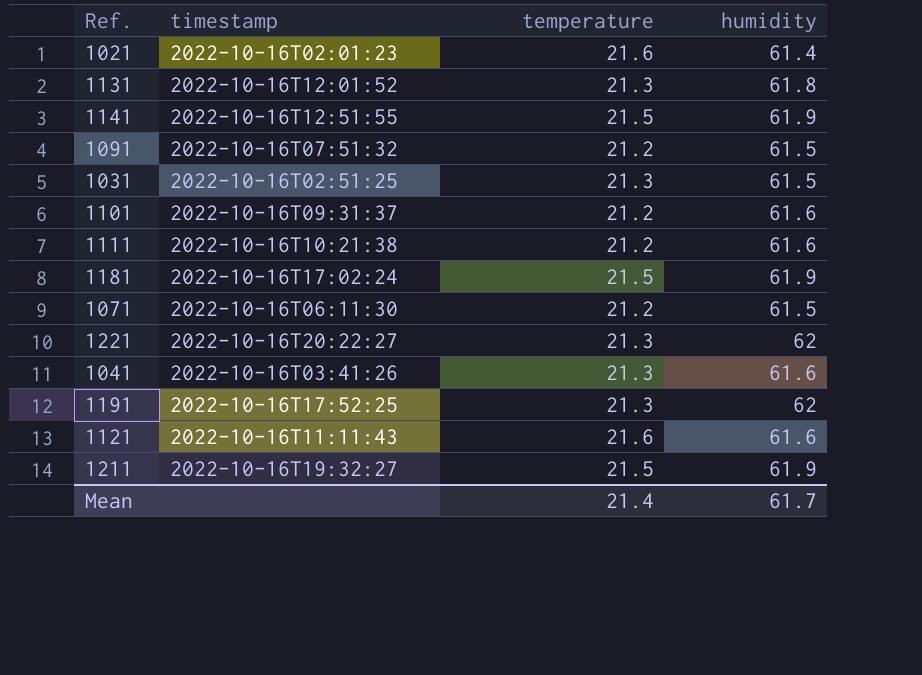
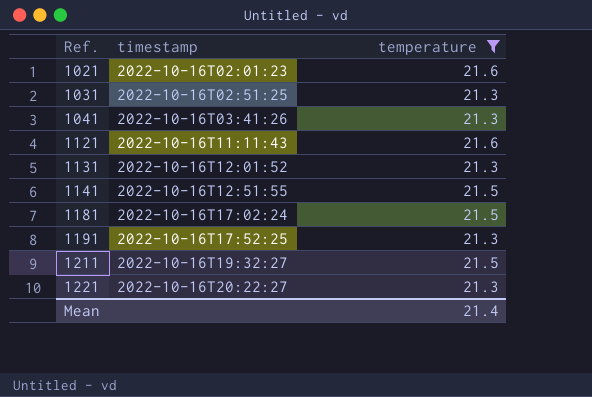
filter: none -> temperature != 21.2
row order: none -> Ref. ascending
column humidity | position: 4 -> none

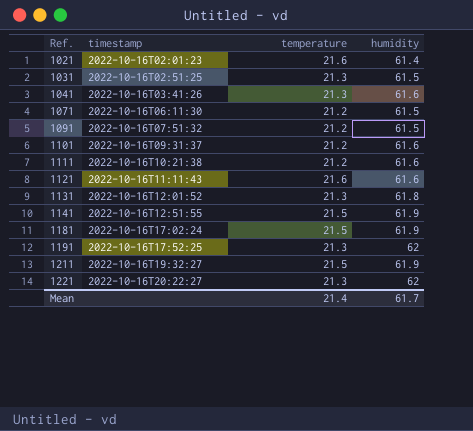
filter: temperature != 21.2 -> none
column humidity | position: none -> 4

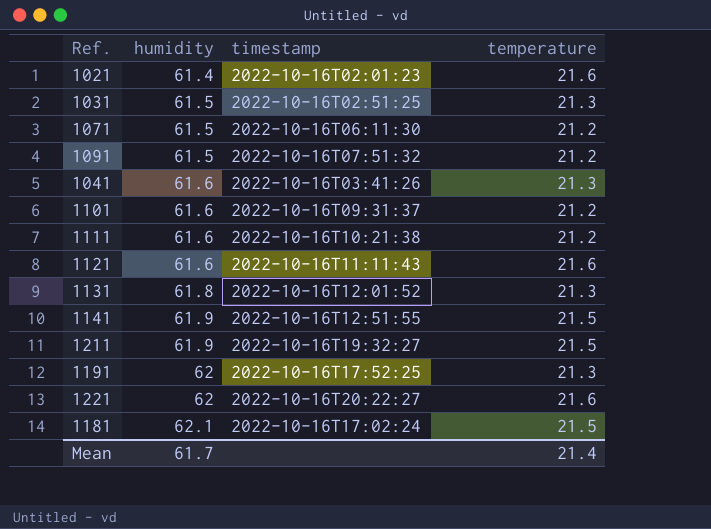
row order: Ref. ascending -> humidity ascending
column humidity | position: 4 -> 2
1221 | temperature: 21.3 -> 21.6
1181 | humidity: 61.9 -> 62.1

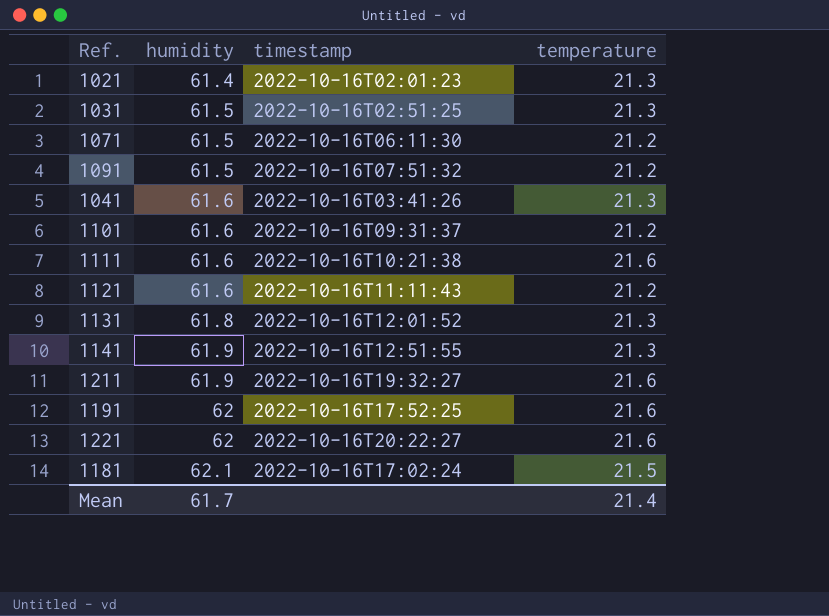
1021 | temperature: 21.6 -> 21.3
1111 | temperature: 21.2 -> 21.6
1121 | temperature: 21.6 -> 21.2
1141 | temperature: 21.5 -> 21.3
1211 | temperature: 21.5 -> 21.6
1191 | temperature: 21.3 -> 21.6

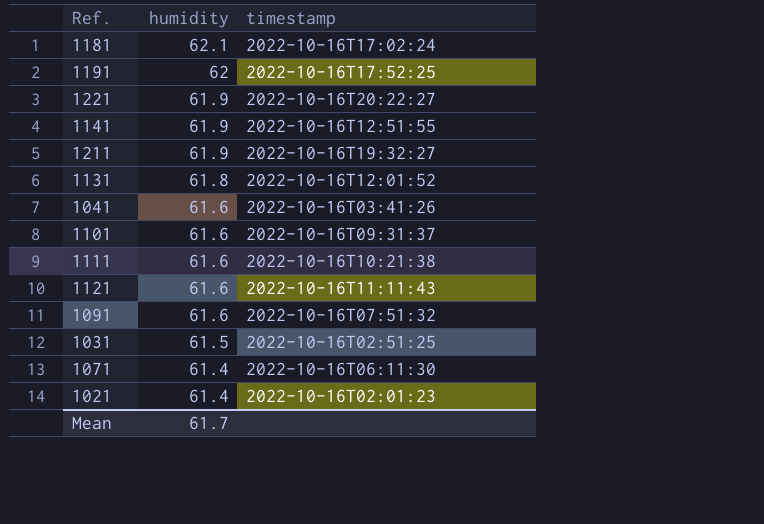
row order: humidity ascending -> humidity descending
column temperature | position: 4 -> none
1221 | humidity: 62 -> 61.9
1091 | humidity: 61.5 -> 61.6
1071 | humidity: 61.5 -> 61.4

